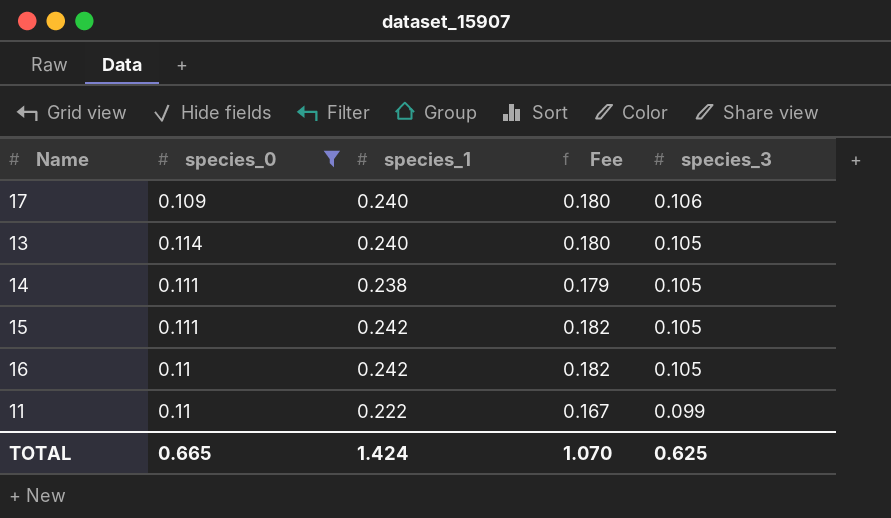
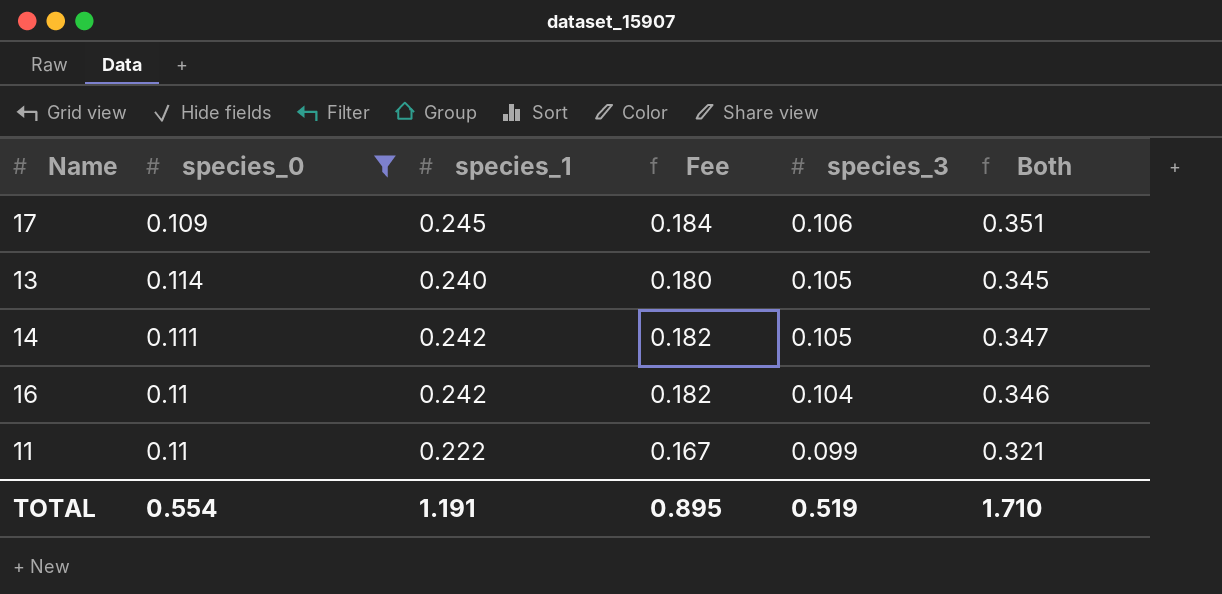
column Both | formula: none -> [species_1] + [species_3]
row 15: 0.111 | 0.242 | 0.182 | 0.105 -> none
17 | species_1: 0.240 -> 0.245
17 | Fee: 0.180 -> 0.184
14 | species_1: 0.238 -> 0.242
14 | Fee: 0.179 -> 0.182
16 | species_3: 0.105 -> 0.104
TOTAL | species_0: 0.665 -> 0.554
TOTAL | species_1: 1.424 -> 1.191
TOTAL | Fee: 1.070 -> 0.895
TOTAL | species_3: 0.625 -> 0.519

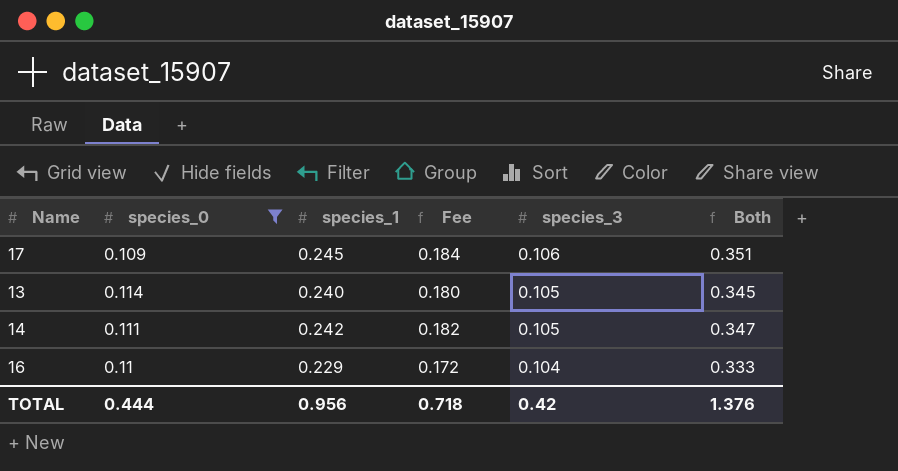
row 11: 0.11 | 0.222 | 0.167 | 0.099 | 0.321 -> none
16 | species_1: 0.242 -> 0.229
16 | Fee: 0.182 -> 0.172
16 | Both: 0.346 -> 0.333
TOTAL | species_0: 0.554 -> 0.444
TOTAL | species_1: 1.191 -> 0.956
TOTAL | Fee: 0.895 -> 0.718
TOTAL | species_3: 0.519 -> 0.42
TOTAL | Both: 1.710 -> 1.376

